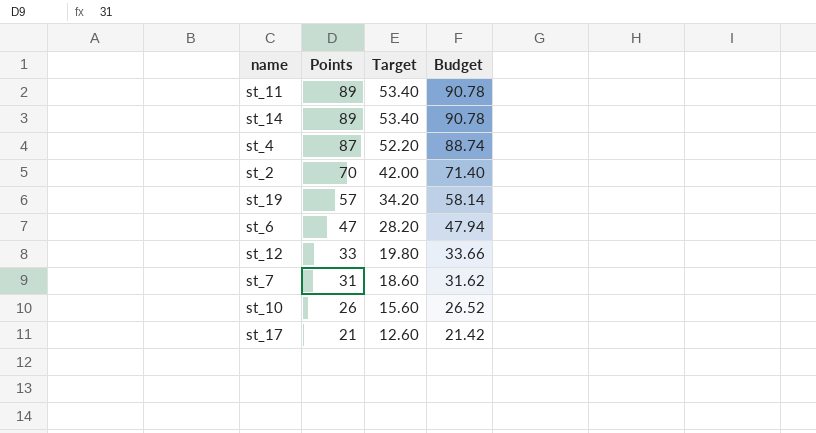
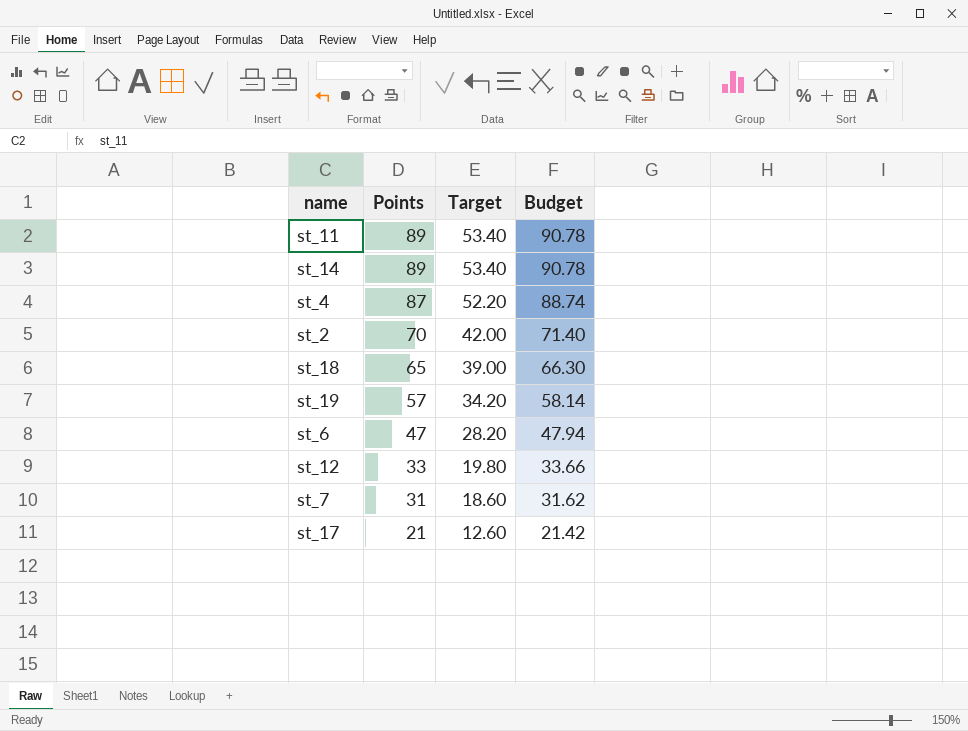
row st_10: 26 | 15.60 | 26.52 -> none
row st_18: none -> 65 | 39.00 | 66.30

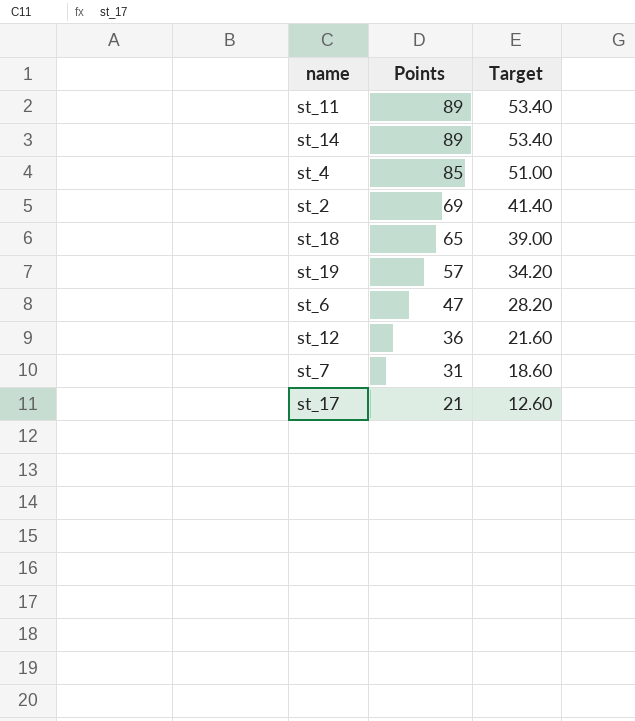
column Budget | formula: [Points] * 1.02 -> none
st_4 | Points: 87 -> 85
st_4 | Target: 52.20 -> 51.00
st_2 | Points: 70 -> 69
st_2 | Target: 42.00 -> 41.40
st_12 | Points: 33 -> 36
st_12 | Target: 19.80 -> 21.60

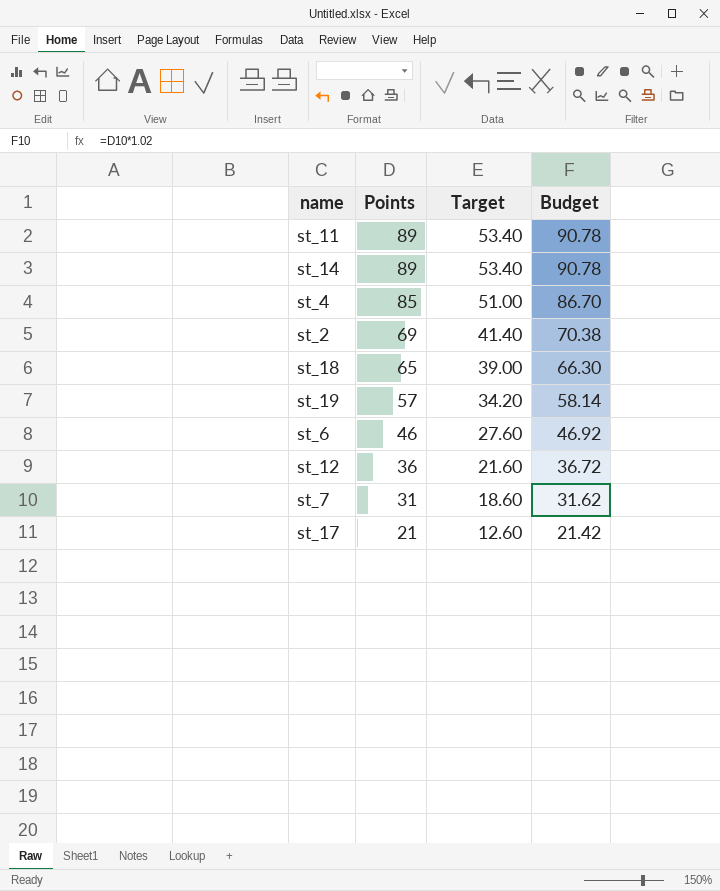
column Budget | formula: none -> [Points] * 1.02
st_6 | Points: 47 -> 46
st_6 | Target: 28.20 -> 27.60

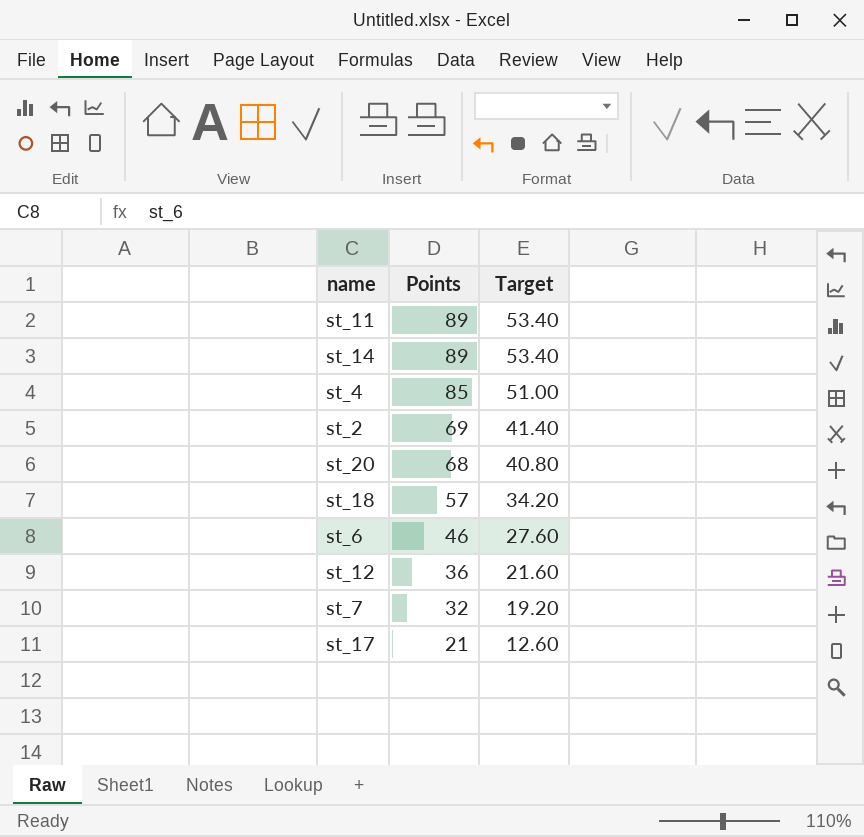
column Budget | formula: [Points] * 1.02 -> none
row st_19: 57 | 34.20 | 58.14 -> none
row st_20: none -> 68 | 40.80
st_18 | Points: 65 -> 57
st_18 | Target: 39.00 -> 34.20
st_7 | Points: 31 -> 32
st_7 | Target: 18.60 -> 19.20

